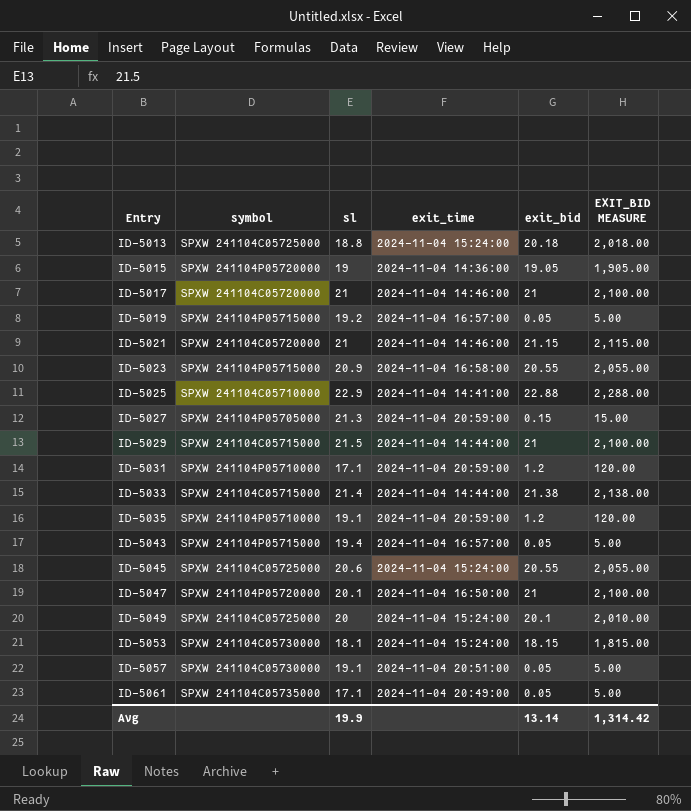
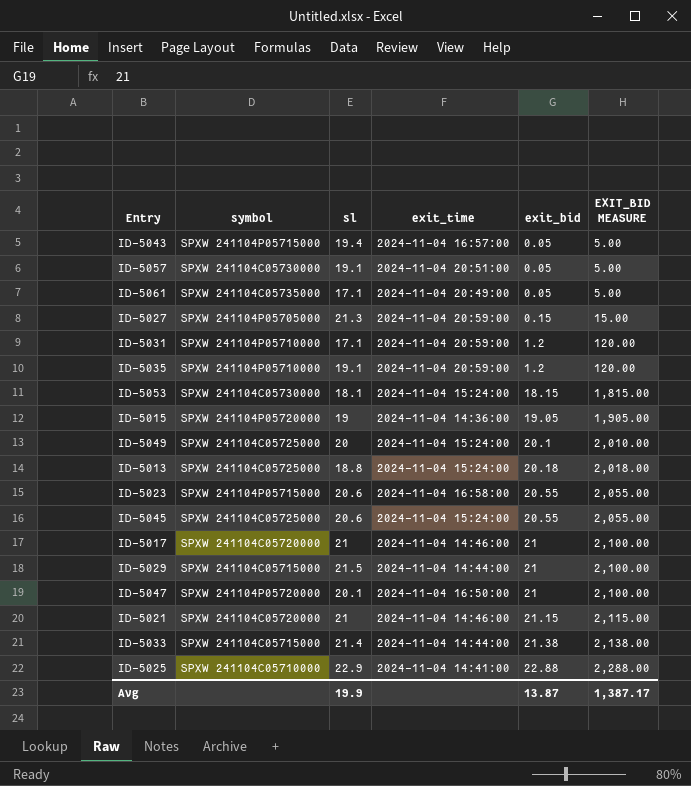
row order: Entry ascending -> exit_bid ascending
row ID-5019: SPXW 241104P05715000 | 19.2 | 2024-11-04 16:57:00 | 0.05 | 5.00 -> none
ID-5023 | sl: 20.9 -> 20.6
Avg | exit_bid: 13.14 -> 13.87
Avg | EXIT_BID MEASURE: 1,314.42 -> 1,387.17

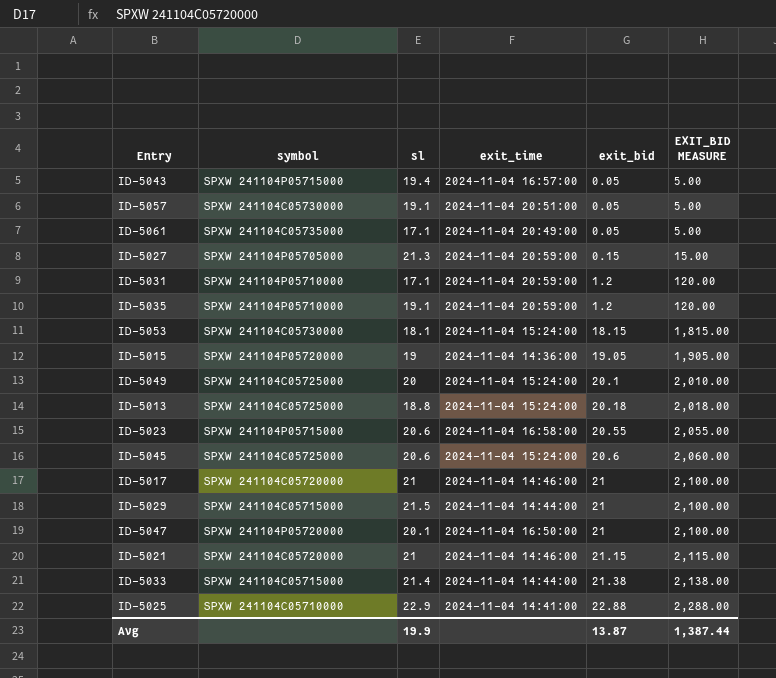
ID-5045 | exit_bid: 20.55 -> 20.6
ID-5045 | EXIT_BID MEASURE: 2,055.00 -> 2,060.00
Avg | EXIT_BID MEASURE: 1,387.17 -> 1,387.44

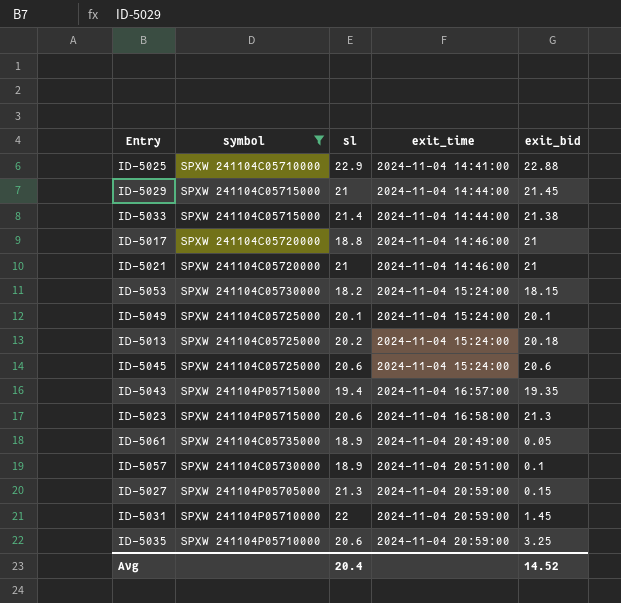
filter: none -> symbol != SPXW 241104P05720000
row order: exit_bid ascending -> exit_time ascending
column EXIT_BID MEASURE | formula: [exit_bid] * 100 -> none
ID-5029 | sl: 21.5 -> 21
ID-5029 | exit_bid: 21 -> 21.45
ID-5017 | sl: 21 -> 18.8
ID-5021 | exit_bid: 21.15 -> 21
ID-5053 | sl: 18.1 -> 18.2
ID-5049 | sl: 20 -> 20.1
ID-5013 | sl: 18.8 -> 20.2
ID-5043 | exit_bid: 0.05 -> 19.35
ID-5023 | exit_bid: 20.55 -> 21.3
ID-5061 | sl: 17.1 -> 18.9
ID-5057 | sl: 19.1 -> 18.9
ID-5057 | exit_bid: 0.05 -> 0.1
ID-5031 | sl: 17.1 -> 22
ID-5031 | exit_bid: 1.2 -> 1.45
ID-5035 | sl: 19.1 -> 20.6
ID-5035 | exit_bid: 1.2 -> 3.25
Avg | sl: 19.9 -> 20.4
Avg | exit_bid: 13.87 -> 14.52

